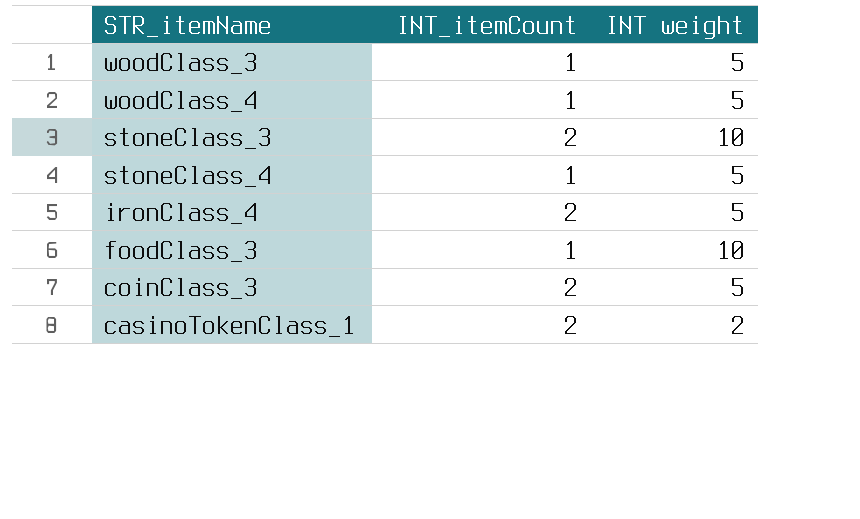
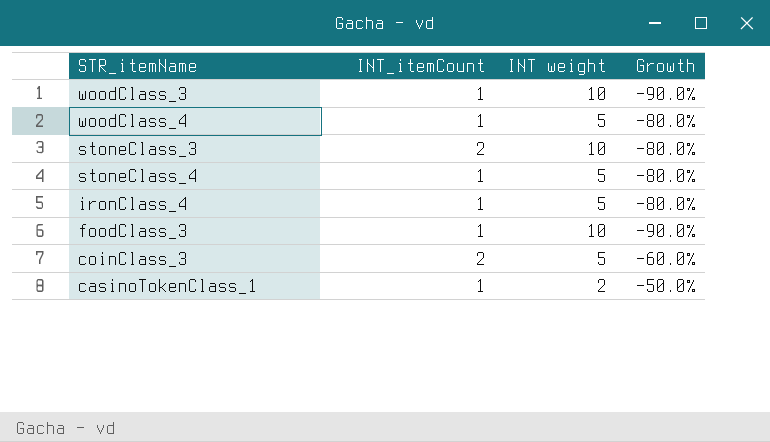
column Growth | formula: none -> ([INT_itemCount] - [INT weight]) / [INT weight]
woodClass_3 | INT weight: 5 -> 10
ironClass_4 | INT_itemCount: 2 -> 1
casinoTokenClass_1 | INT_itemCount: 2 -> 1

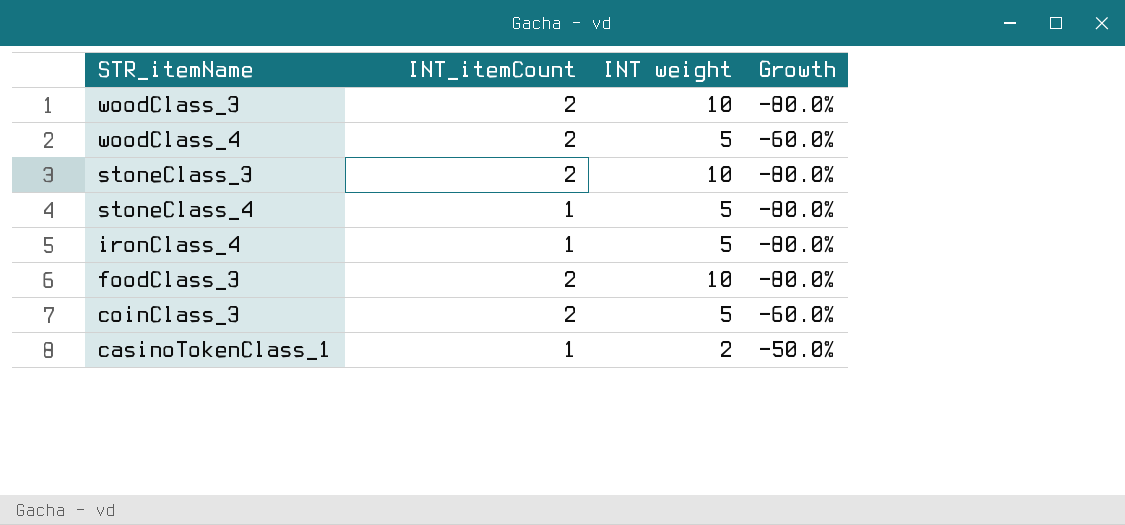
woodClass_3 | INT_itemCount: 1 -> 2
woodClass_3 | Growth: -90.0% -> -80.0%
woodClass_4 | INT_itemCount: 1 -> 2
woodClass_4 | Growth: -80.0% -> -60.0%
foodClass_3 | INT_itemCount: 1 -> 2
foodClass_3 | Growth: -90.0% -> -80.0%

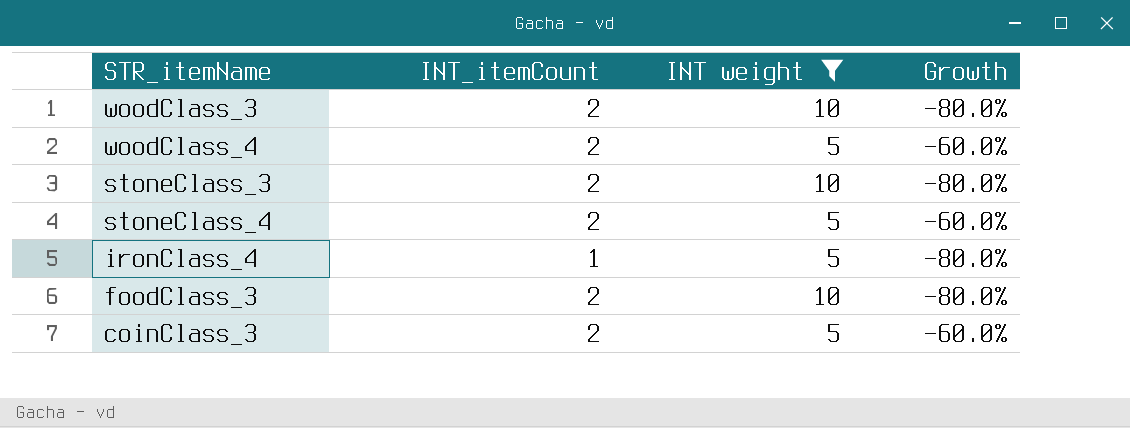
filter: none -> INT weight != 2
stoneClass_4 | INT_itemCount: 1 -> 2
stoneClass_4 | Growth: -80.0% -> -60.0%

